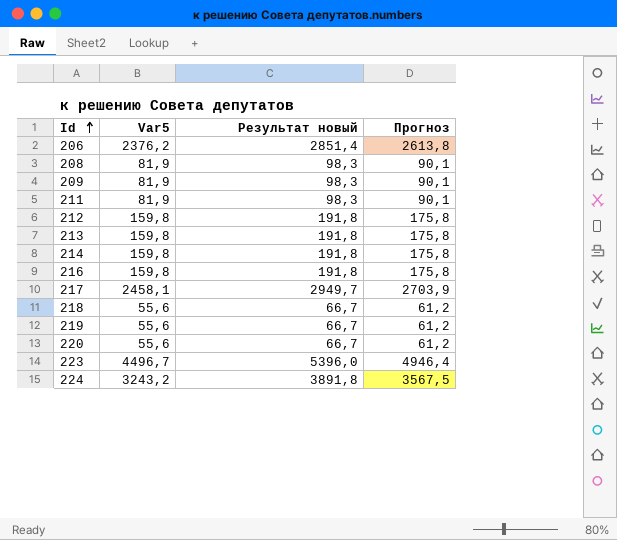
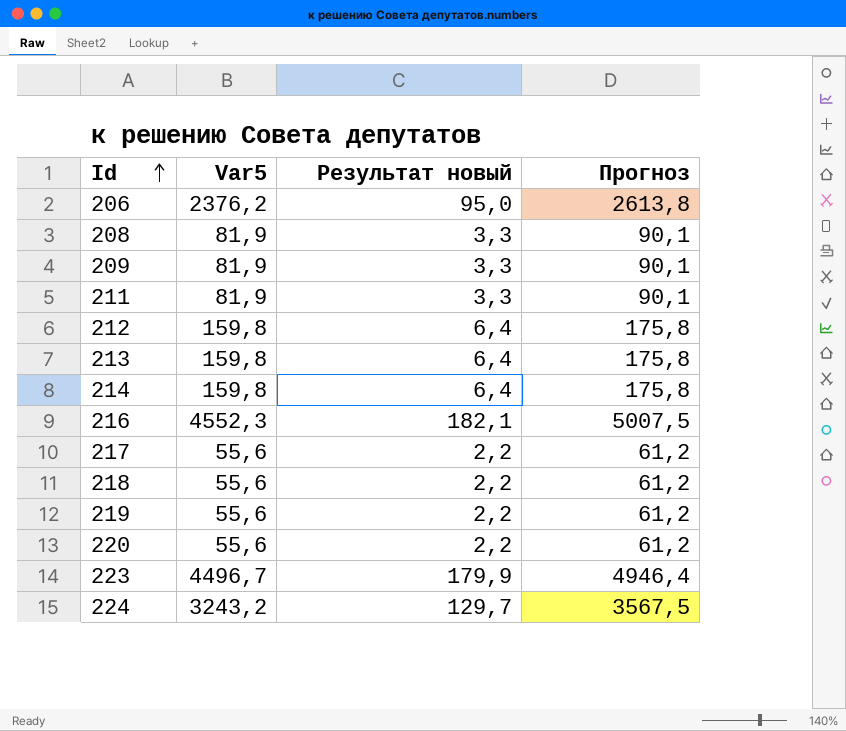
column Результат новый | formula: [Var5] * 1,2 -> [Var5] * 0,04
216 | Var5: 159,8 -> 4552,3
216 | Прогноз: 175,8 -> 5007,5
217 | Var5: 2458,1 -> 55,6
217 | Прогноз: 2703,9 -> 61,2

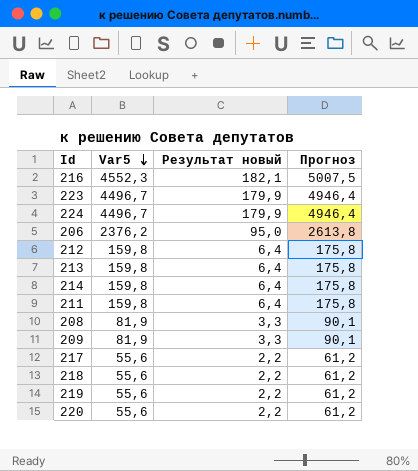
row order: Id ascending -> Var5 descending
224 | Var5: 3243,2 -> 4496,7
224 | Результат новый: 129,7 -> 179,9
224 | Прогноз: 3567,5 -> 4946,4
211 | Var5: 81,9 -> 159,8
211 | Результат новый: 3,3 -> 6,4
211 | Прогноз: 90,1 -> 175,8

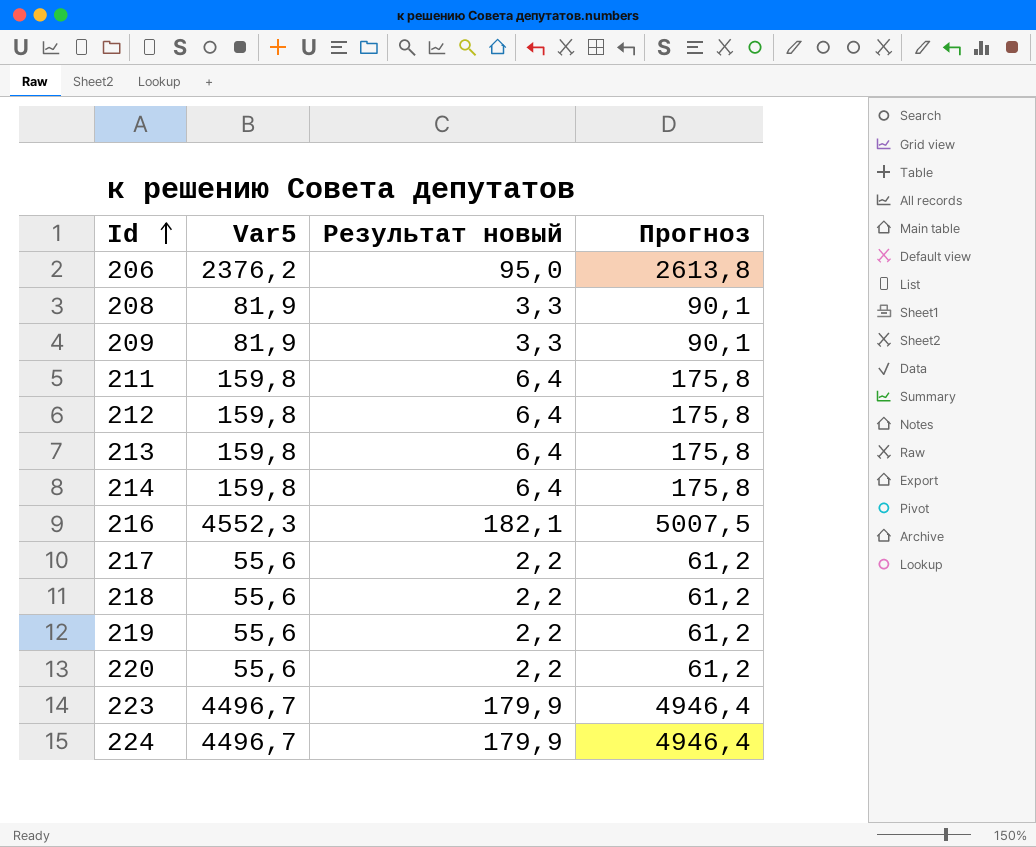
row order: Var5 descending -> Id ascending

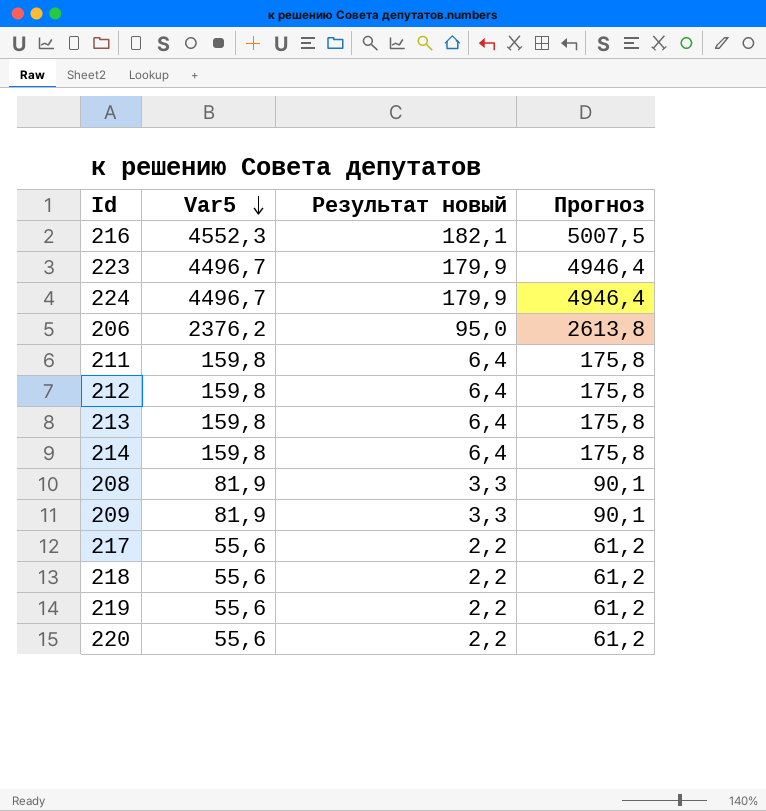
row order: Id ascending -> Var5 descending

